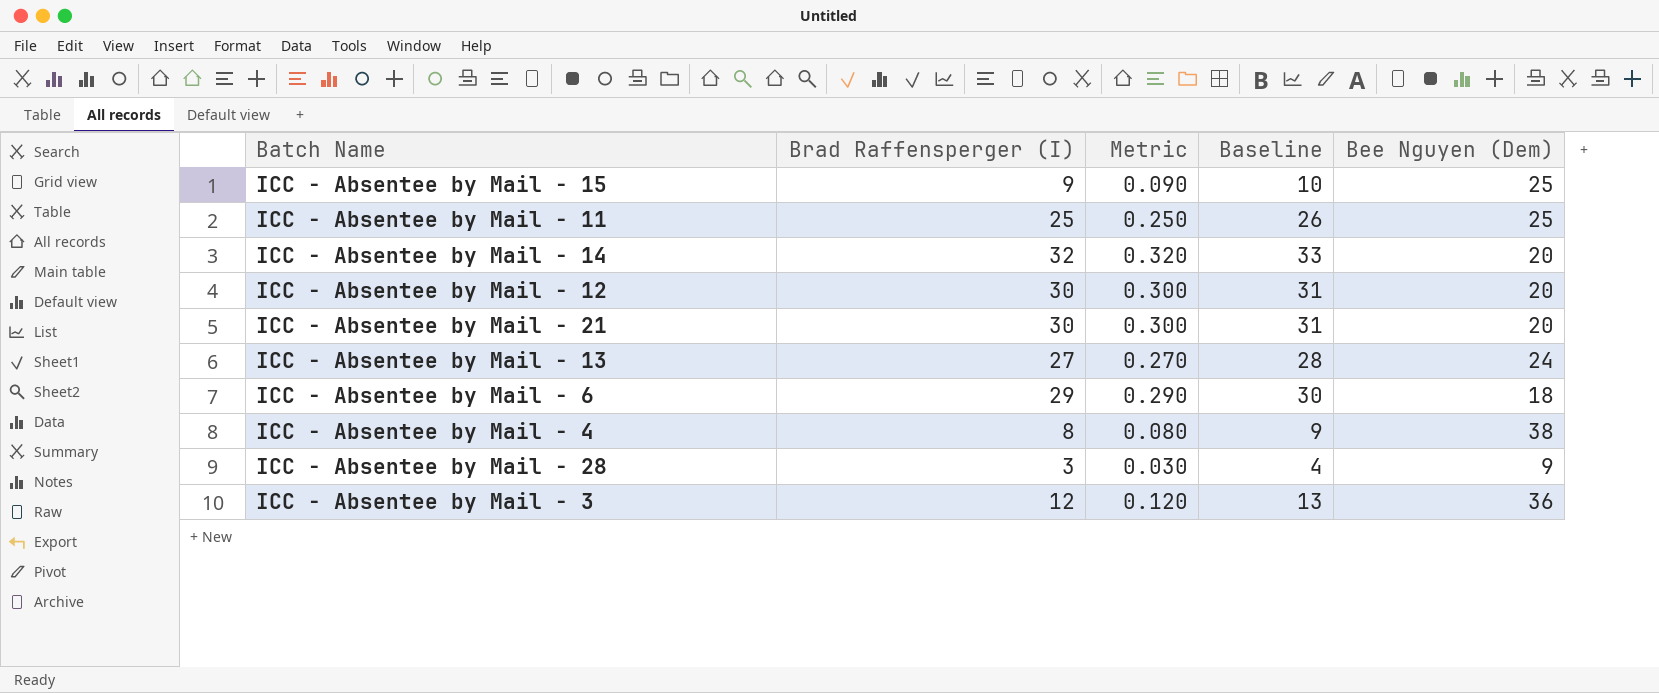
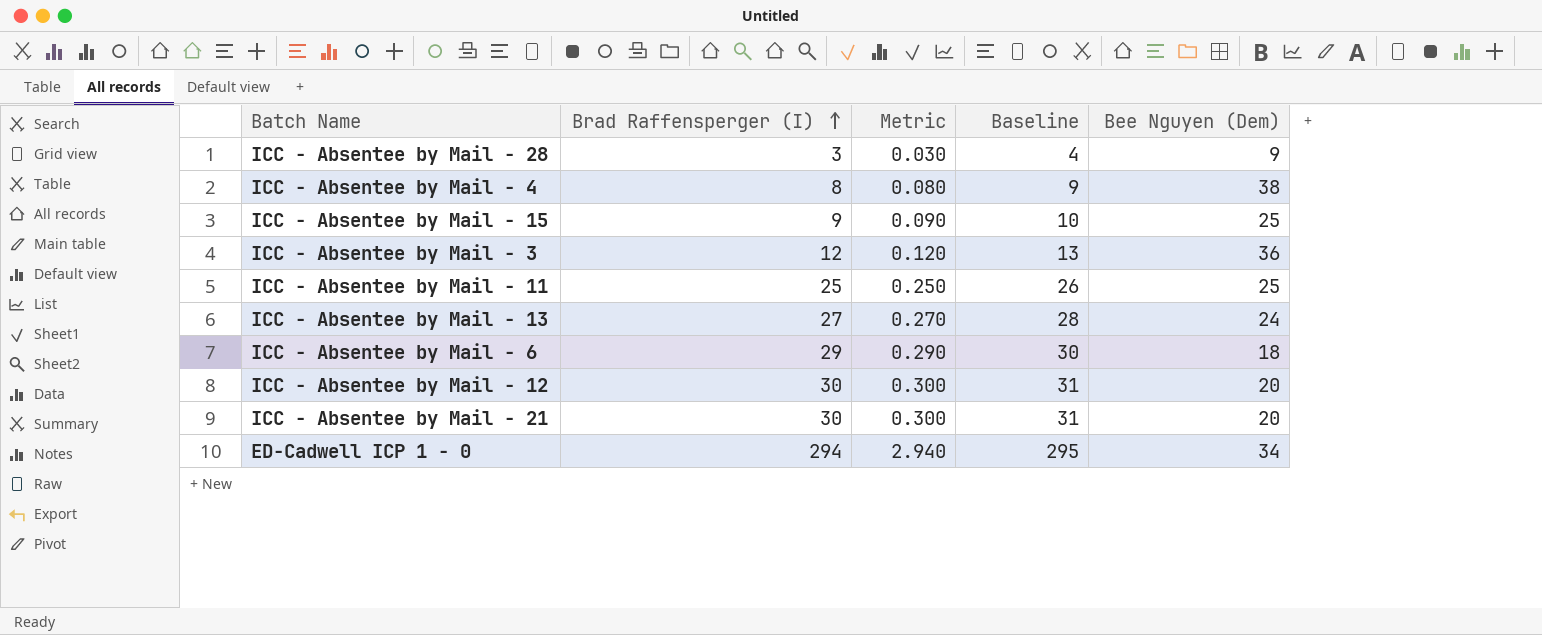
row order: none -> Brad Raffensperger (I) ascending
row ICC - Absentee by Mail - 14: 32 | 0.320 | 33 | 20 -> none
row ED-Cadwell ICP 1 - 0: none -> 294 | 2.940 | 295 | 34

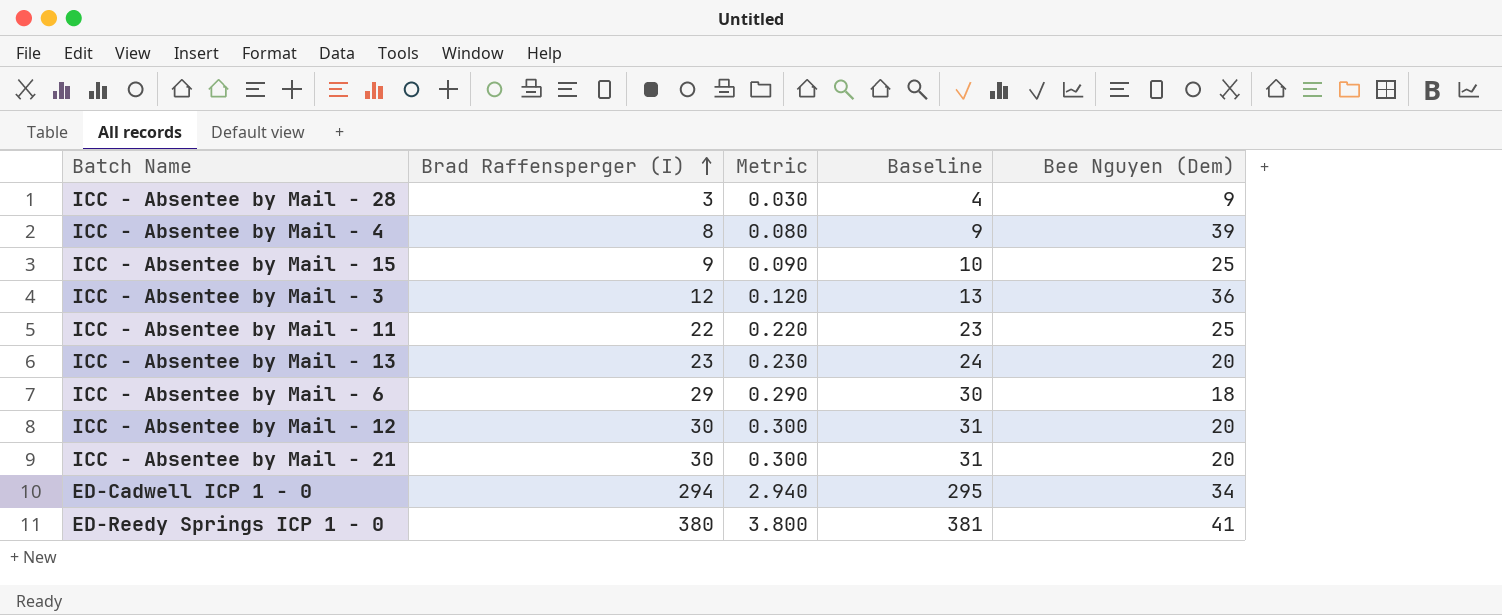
ICC - Absentee by Mail - 4 | Bee Nguyen (Dem): 38 -> 39
ICC - Absentee by Mail - 11 | Brad Raffensperger (I): 25 -> 22
ICC - Absentee by Mail - 11 | Metric: 0.250 -> 0.220
ICC - Absentee by Mail - 11 | Baseline: 26 -> 23
ICC - Absentee by Mail - 13 | Brad Raffensperger (I): 27 -> 23
ICC - Absentee by Mail - 13 | Metric: 0.270 -> 0.230
ICC - Absentee by Mail - 13 | Baseline: 28 -> 24
ICC - Absentee by Mail - 13 | Bee Nguyen (Dem): 24 -> 20
row ED-Reedy Springs ICP 1 - 0: none -> 380 | 3.800 | 381 | 41

